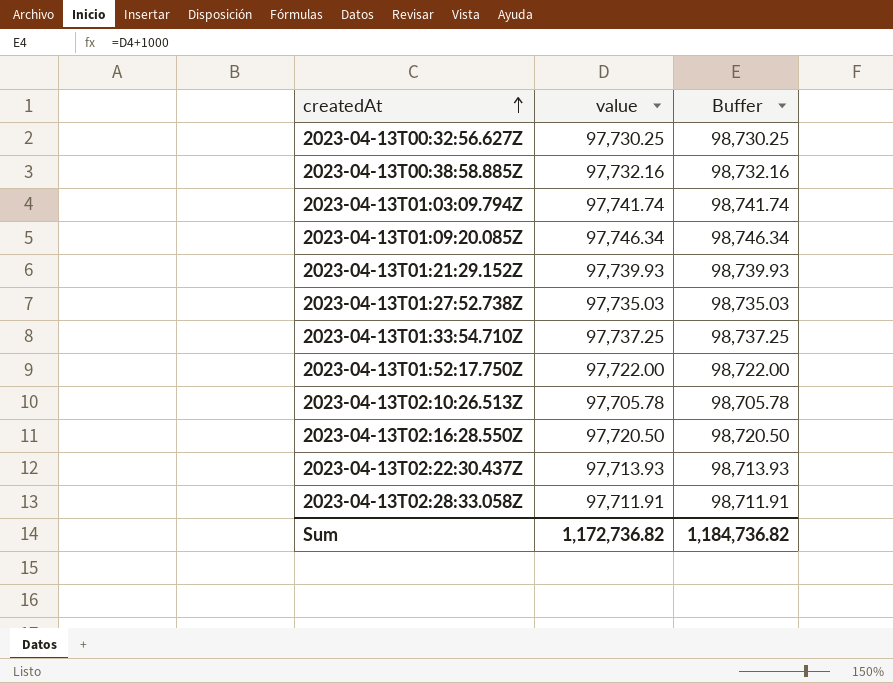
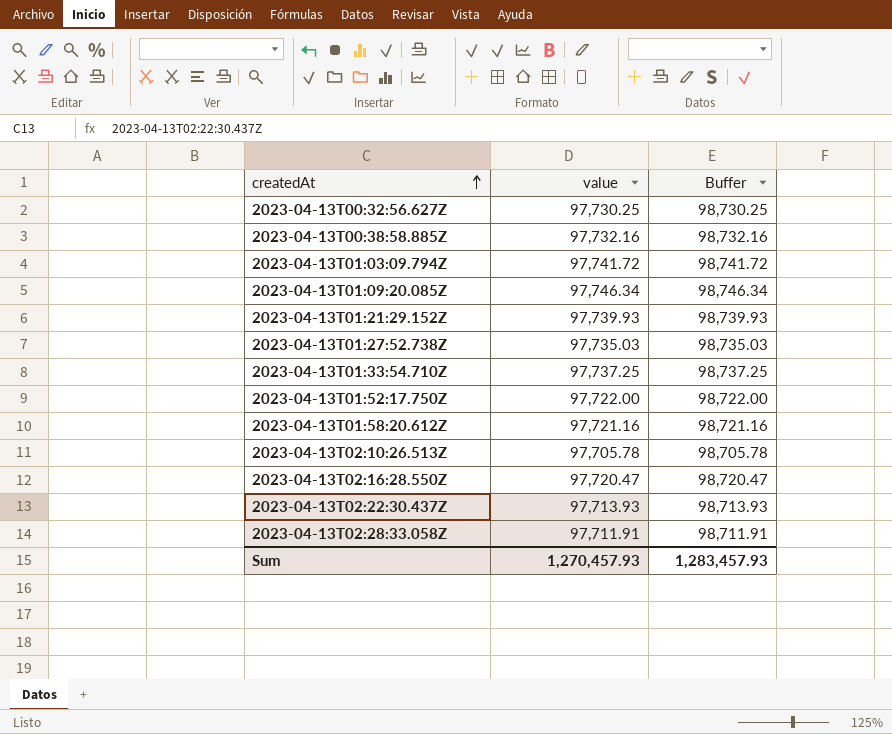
2023-04-13T01:03:09.794Z | value: 97,741.74 -> 97,741.72
2023-04-13T01:03:09.794Z | Buffer: 98,741.74 -> 98,741.72
row 2023-04-13T01:58:20.612Z: none -> 97,721.16 | 98,721.16
2023-04-13T02:16:28.550Z | value: 97,720.50 -> 97,720.47
2023-04-13T02:16:28.550Z | Buffer: 98,720.50 -> 98,720.47
Sum | value: 1,172,736.82 -> 1,270,457.93
Sum | Buffer: 1,184,736.82 -> 1,283,457.93

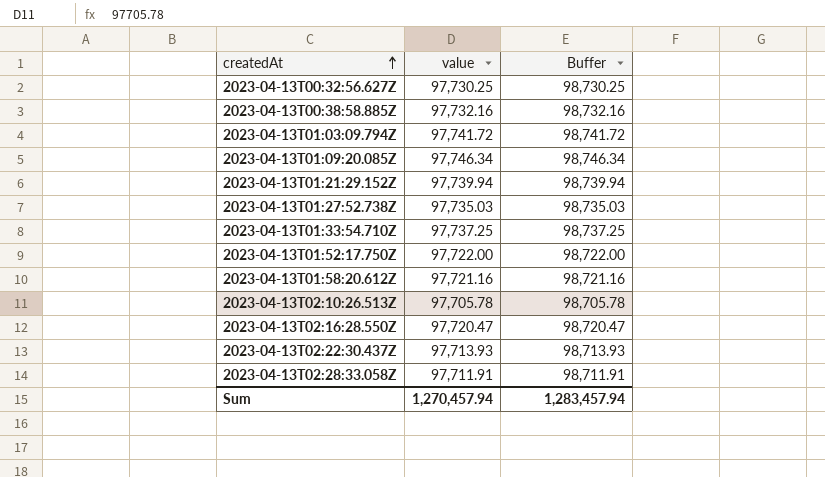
2023-04-13T01:21:29.152Z | value: 97,739.93 -> 97,739.94
2023-04-13T01:21:29.152Z | Buffer: 98,739.93 -> 98,739.94
Sum | value: 1,270,457.93 -> 1,270,457.94
Sum | Buffer: 1,283,457.93 -> 1,283,457.94

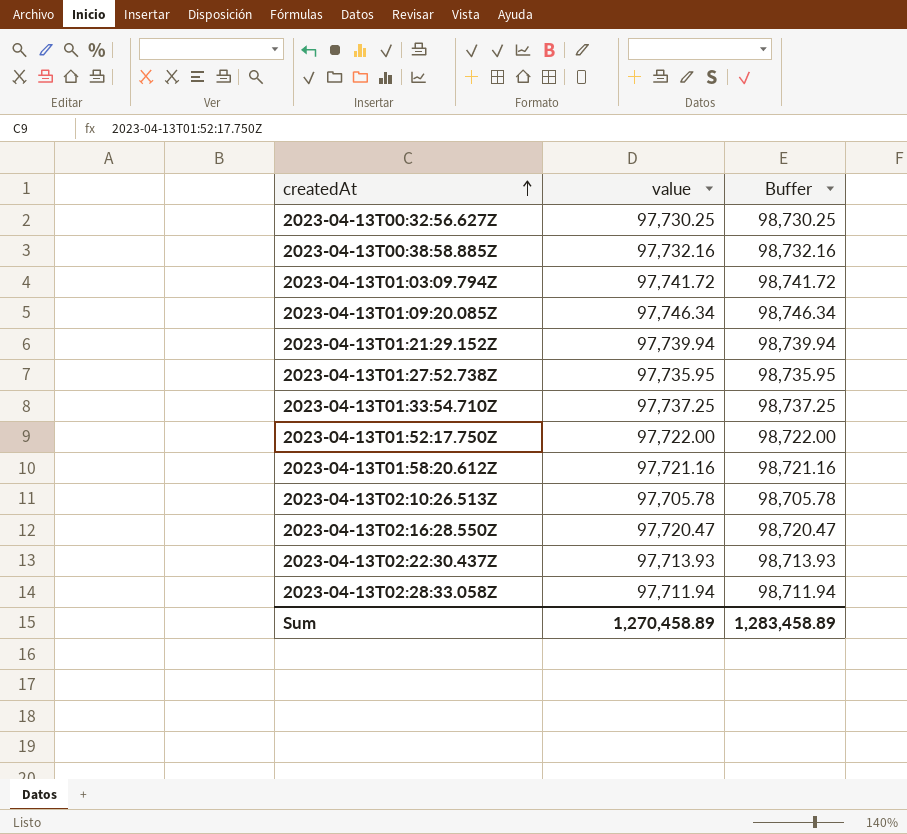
2023-04-13T01:27:52.738Z | value: 97,735.03 -> 97,735.95
2023-04-13T01:27:52.738Z | Buffer: 98,735.03 -> 98,735.95
2023-04-13T02:28:33.058Z | value: 97,711.91 -> 97,711.94
2023-04-13T02:28:33.058Z | Buffer: 98,711.91 -> 98,711.94
Sum | value: 1,270,457.94 -> 1,270,458.89
Sum | Buffer: 1,283,457.94 -> 1,283,458.89

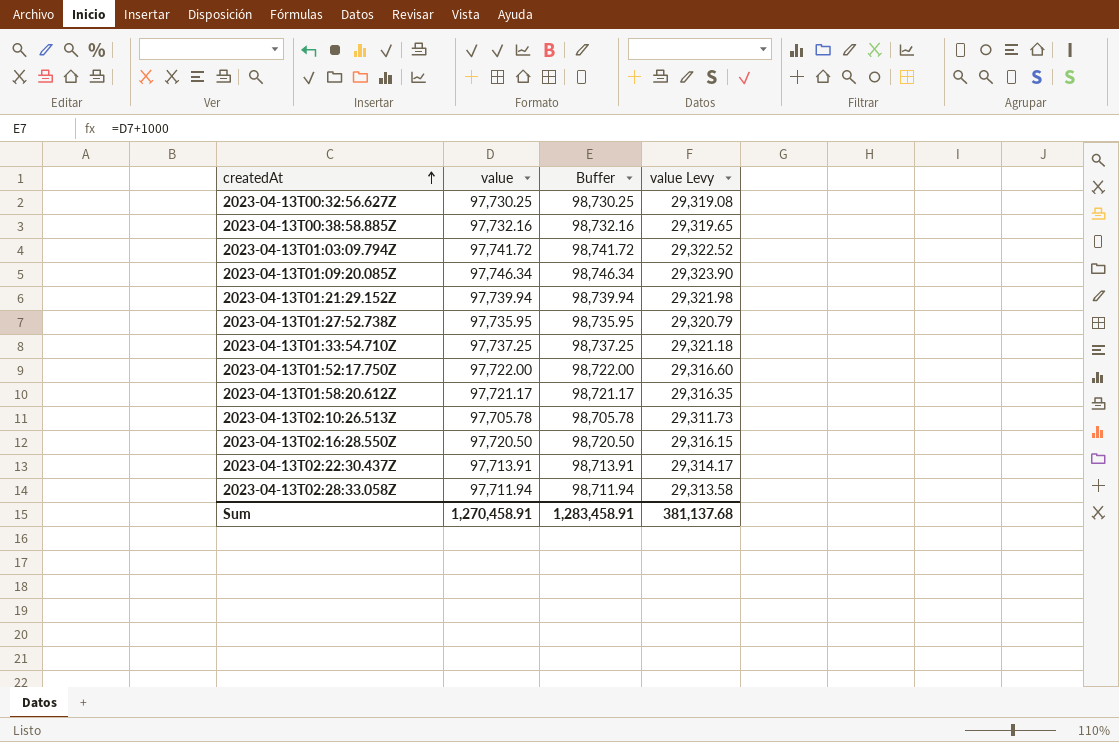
column value Levy | formula: none -> [value] * 0.3
2023-04-13T01:58:20.612Z | value: 97,721.16 -> 97,721.17
2023-04-13T01:58:20.612Z | Buffer: 98,721.16 -> 98,721.17
2023-04-13T02:16:28.550Z | value: 97,720.47 -> 97,720.50
2023-04-13T02:16:28.550Z | Buffer: 98,720.47 -> 98,720.50
2023-04-13T02:22:30.437Z | value: 97,713.93 -> 97,713.91
2023-04-13T02:22:30.437Z | Buffer: 98,713.93 -> 98,713.91
Sum | value: 1,270,458.89 -> 1,270,458.91
Sum | Buffer: 1,283,458.89 -> 1,283,458.91

